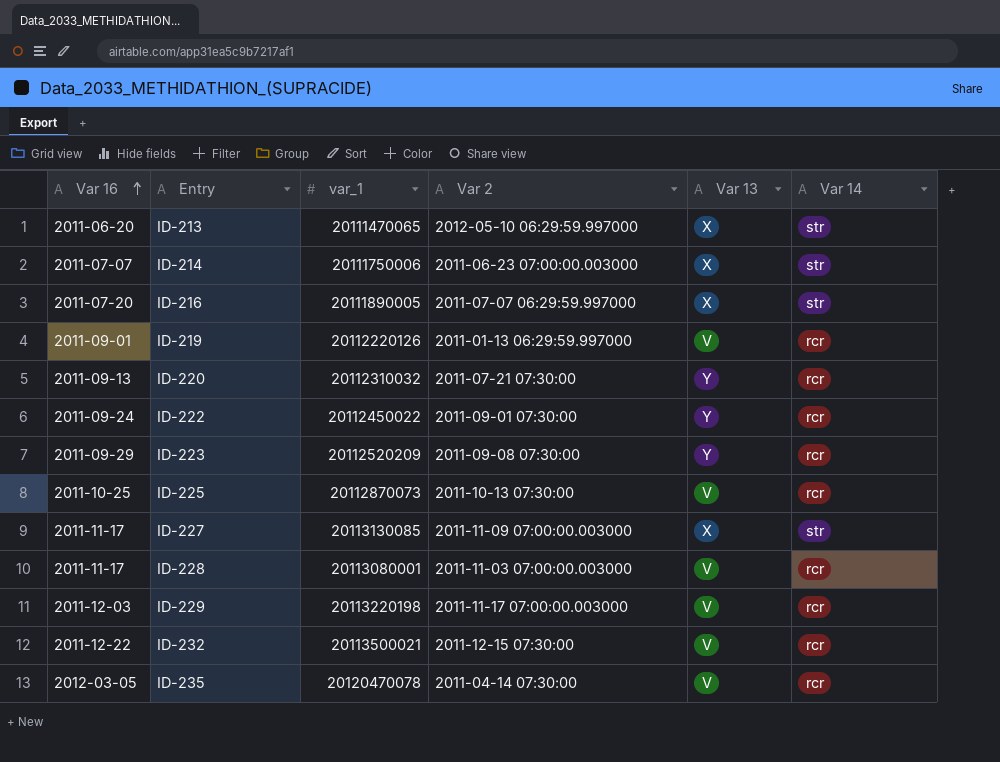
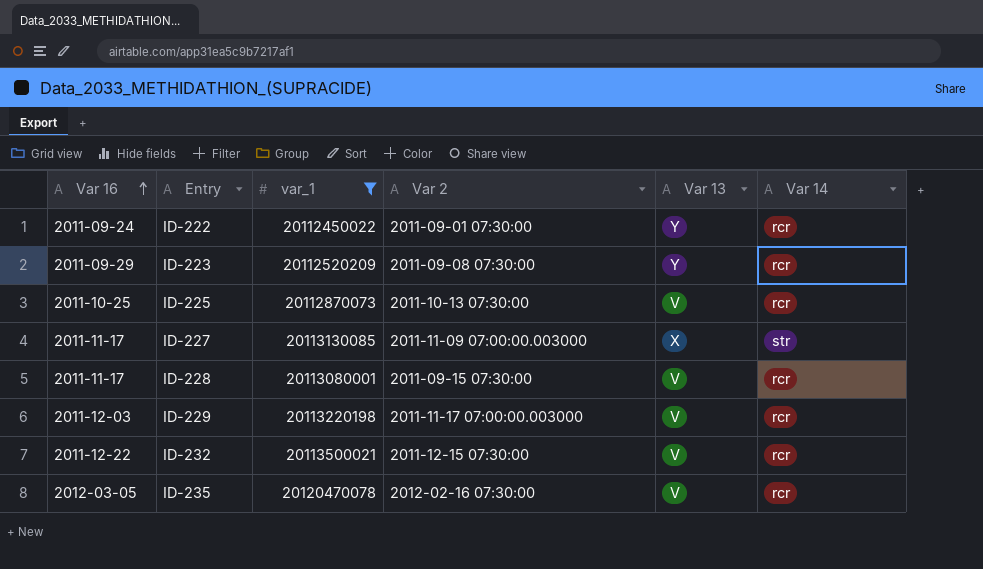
filter: none -> var_1 >= 20112450022
ID-228 | Var 2: 2011-11-03 07:00:00.003000 -> 2011-09-15 07:30:00
ID-235 | Var 2: 2011-04-14 07:30:00 -> 2012-02-16 07:30:00

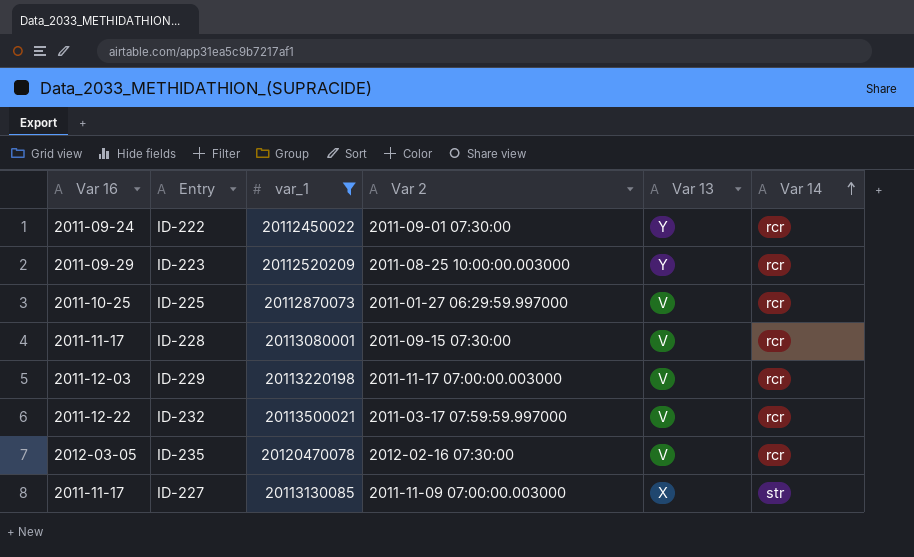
row order: Var 16 ascending -> Var 14 ascending
ID-223 | Var 2: 2011-09-08 07:30:00 -> 2011-08-25 10:00:00.003000
ID-225 | Var 2: 2011-10-13 07:30:00 -> 2011-01-27 06:29:59.997000
ID-232 | Var 2: 2011-12-15 07:30:00 -> 2011-03-17 07:59:59.997000

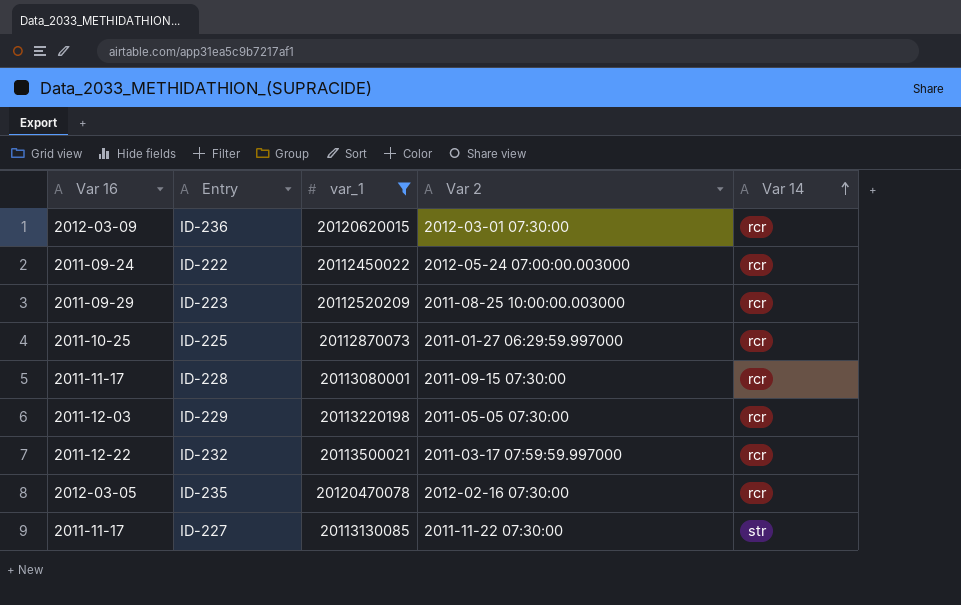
column Var 13 | position: 5 -> none
row ID-236: none -> 2012-03-09 | 20120620015 | 2012-03-01 07:30:00 | rcr
ID-222 | Var 2: 2011-09-01 07:30:00 -> 2012-05-24 07:00:00.003000
ID-229 | Var 2: 2011-11-17 07:00:00.003000 -> 2011-05-05 07:30:00
ID-227 | Var 2: 2011-11-09 07:00:00.003000 -> 2011-11-22 07:30:00

